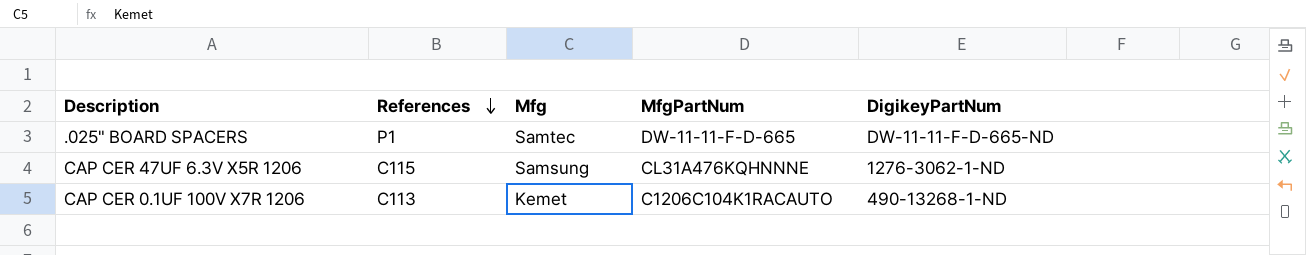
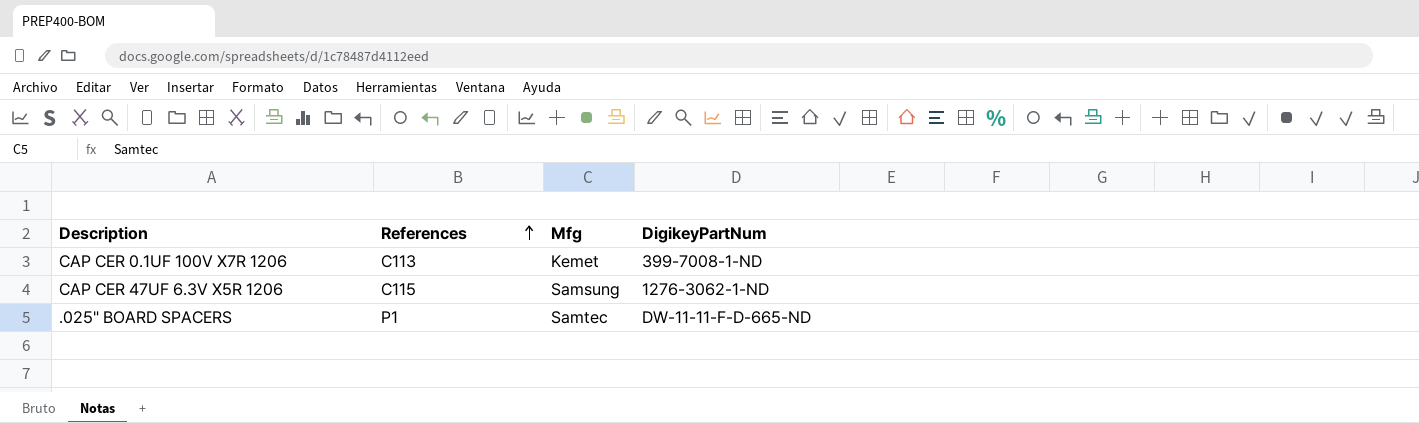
row order: References descending -> References ascending
column MfgPartNum | position: 4 -> none
CAP CER 0.1UF 100V X7R 1206 | DigikeyPartNum: 490-13268-1-ND -> 399-7008-1-ND

